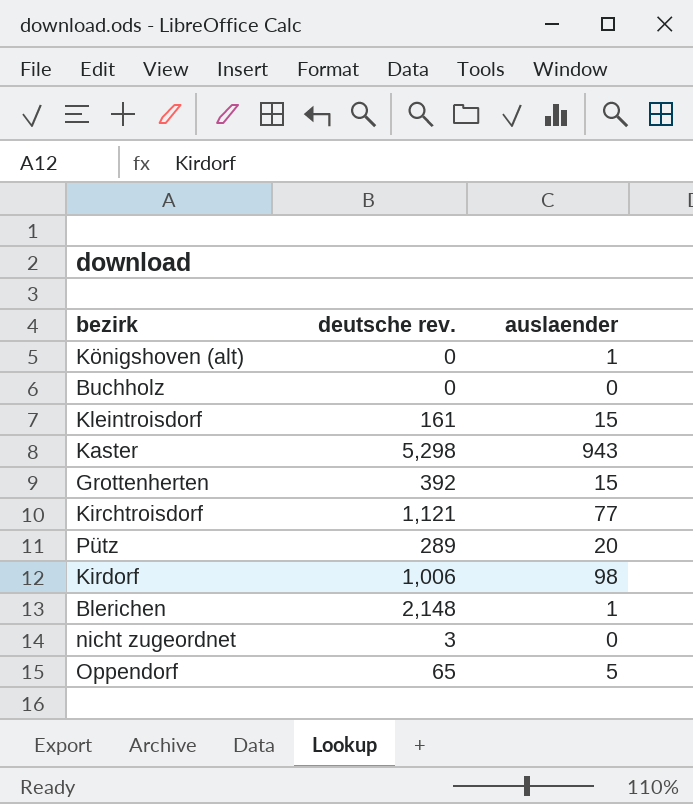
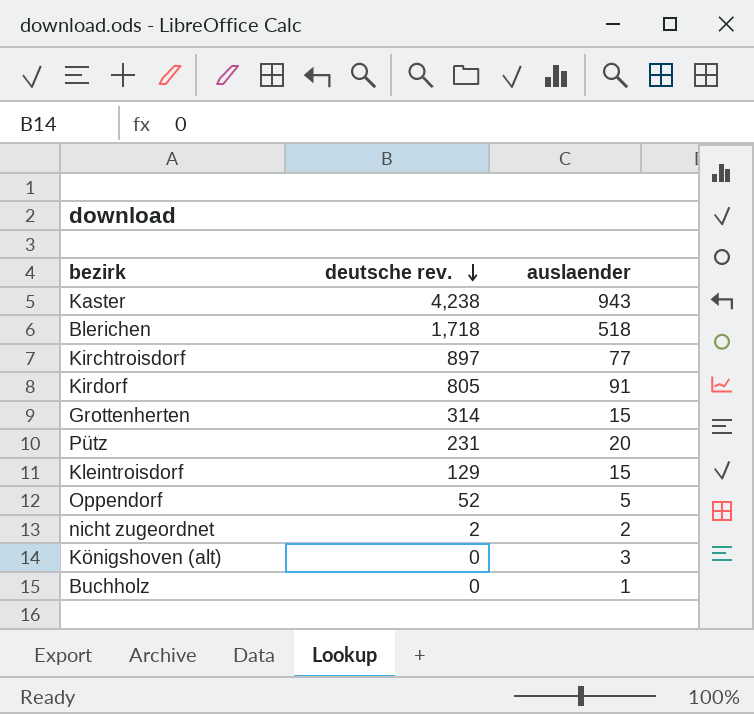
row order: none -> deutsche rev. descending
Kaster | deutsche rev.: 5,298 -> 4,238
Blerichen | deutsche rev.: 2,148 -> 1,718
Blerichen | auslaender: 1 -> 518
Kirchtroisdorf | deutsche rev.: 1,121 -> 897
Kirdorf | deutsche rev.: 1,006 -> 805
Kirdorf | auslaender: 98 -> 91
Grottenherten | deutsche rev.: 392 -> 314
Pütz | deutsche rev.: 289 -> 231
Kleintroisdorf | deutsche rev.: 161 -> 129
Oppendorf | deutsche rev.: 65 -> 52
nicht zugeordnet | deutsche rev.: 3 -> 2
nicht zugeordnet | auslaender: 0 -> 2
Königshoven (alt) | auslaender: 1 -> 3
Buchholz | auslaender: 0 -> 1

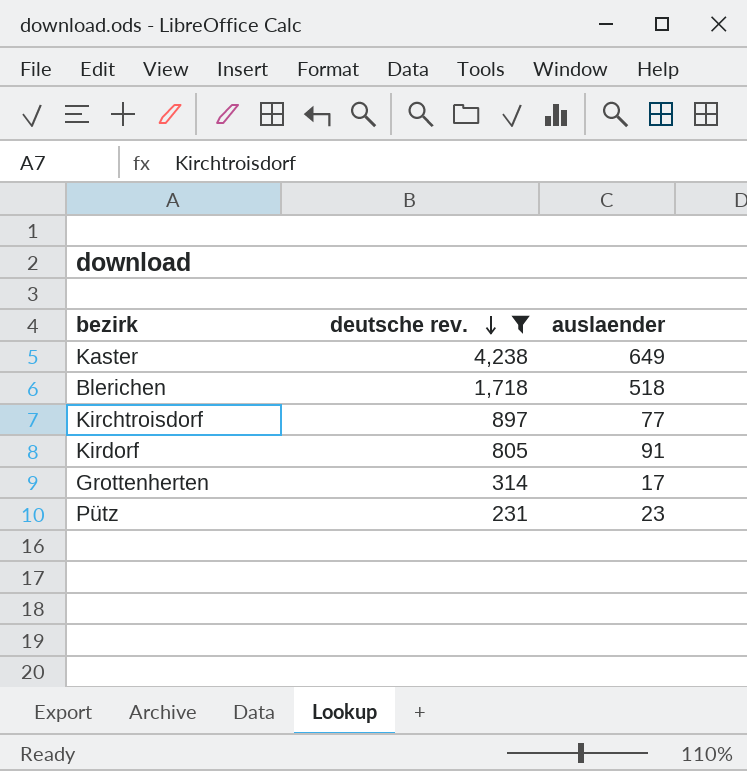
filter: none -> deutsche rev. >= 231
Kaster | auslaender: 943 -> 649
Grottenherten | auslaender: 15 -> 17
Pütz | auslaender: 20 -> 23

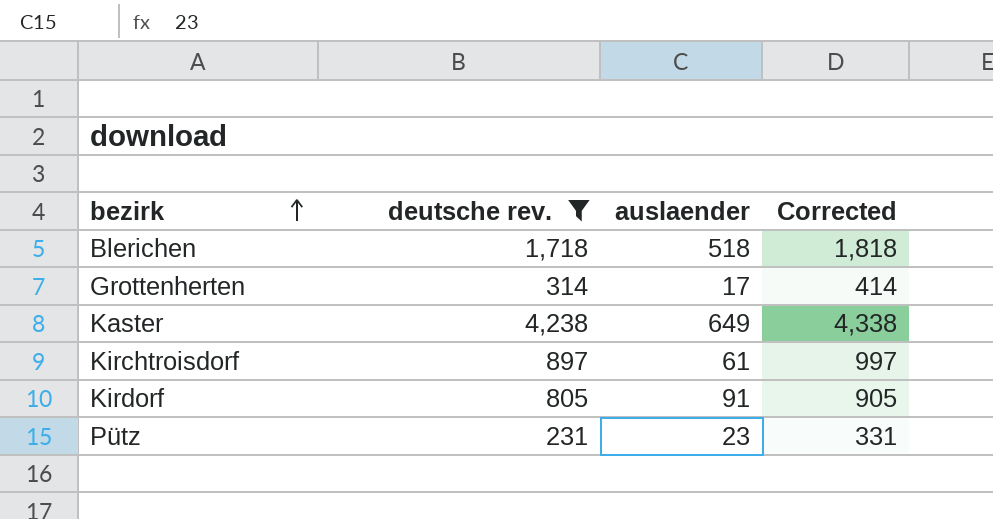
row order: deutsche rev. descending -> bezirk ascending
column Corrected | formula: none -> [deutsche rev.] + 100
Kirchtroisdorf | auslaender: 77 -> 61

